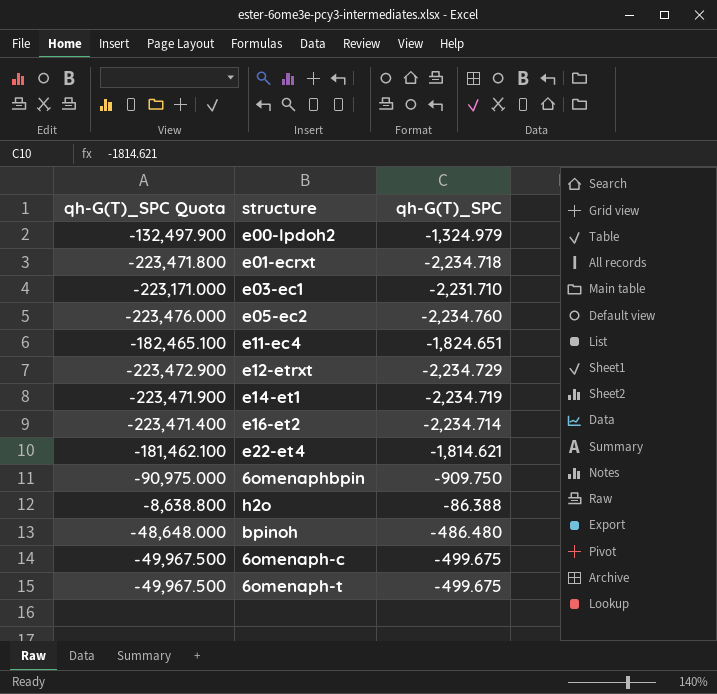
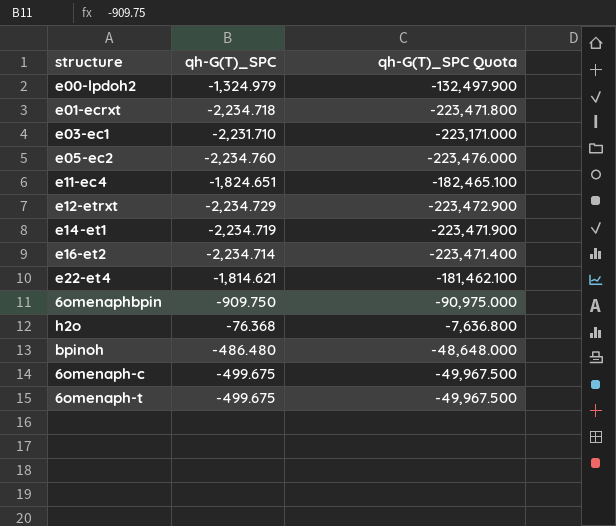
column qh-G(T)_SPC Quota | position: 1 -> 3
h2o | qh-G(T)_SPC: -86.388 -> -76.368
h2o | qh-G(T)_SPC Quota: -8,638.800 -> -7,636.800

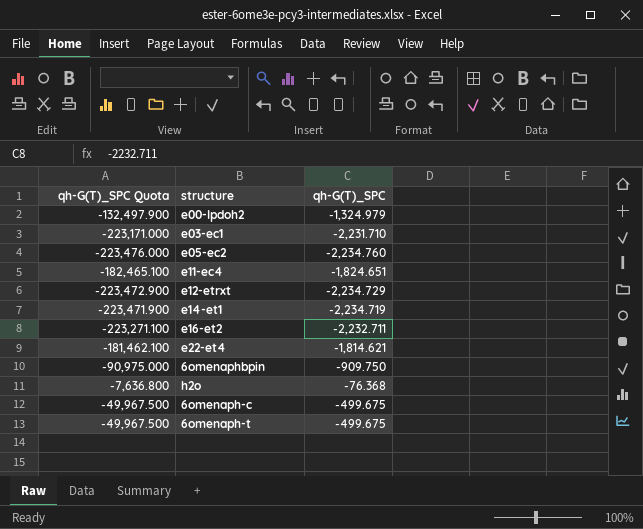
column qh-G(T)_SPC Quota | position: 3 -> 1
row e01-ecrxt: -2,234.718 | -223,471.800 -> none
row bpinoh: -486.480 | -48,648.000 -> none
e16-et2 | qh-G(T)_SPC Quota: -223,471.400 -> -223,271.100
e16-et2 | qh-G(T)_SPC: -2,234.714 -> -2,232.711

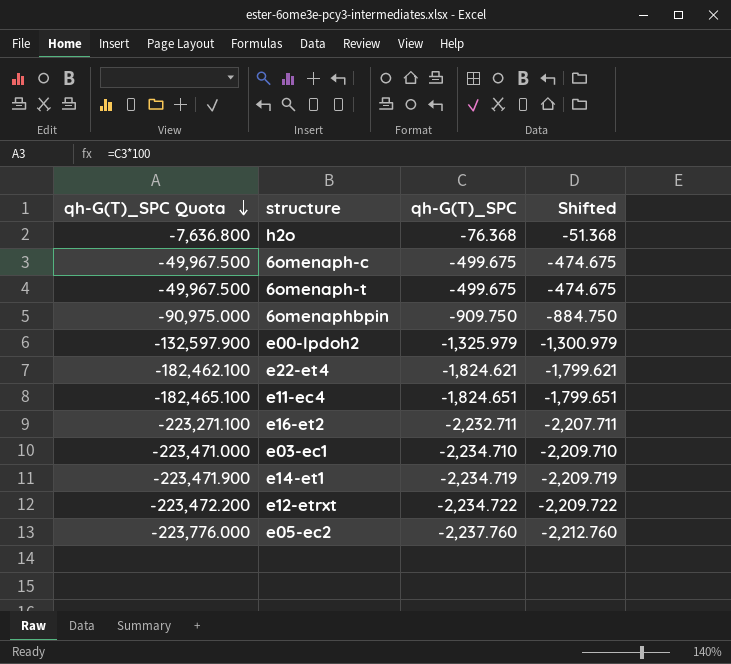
row order: none -> qh-G(T)_SPC Quota descending
column Shifted | formula: none -> [qh-G(T)_SPC] + 25
e00-lpdoh2 | qh-G(T)_SPC Quota: -132,497.900 -> -132,597.900
e00-lpdoh2 | qh-G(T)_SPC: -1,324.979 -> -1,325.979
e22-et4 | qh-G(T)_SPC Quota: -181,462.100 -> -182,462.100
e22-et4 | qh-G(T)_SPC: -1,814.621 -> -1,824.621
e03-ec1 | qh-G(T)_SPC Quota: -223,171.000 -> -223,471.000
e03-ec1 | qh-G(T)_SPC: -2,231.710 -> -2,234.710
e12-etrxt | qh-G(T)_SPC Quota: -223,472.900 -> -223,472.200
e12-etrxt | qh-G(T)_SPC: -2,234.729 -> -2,234.722
e05-ec2 | qh-G(T)_SPC Quota: -223,476.000 -> -223,776.000
e05-ec2 | qh-G(T)_SPC: -2,234.760 -> -2,237.760

